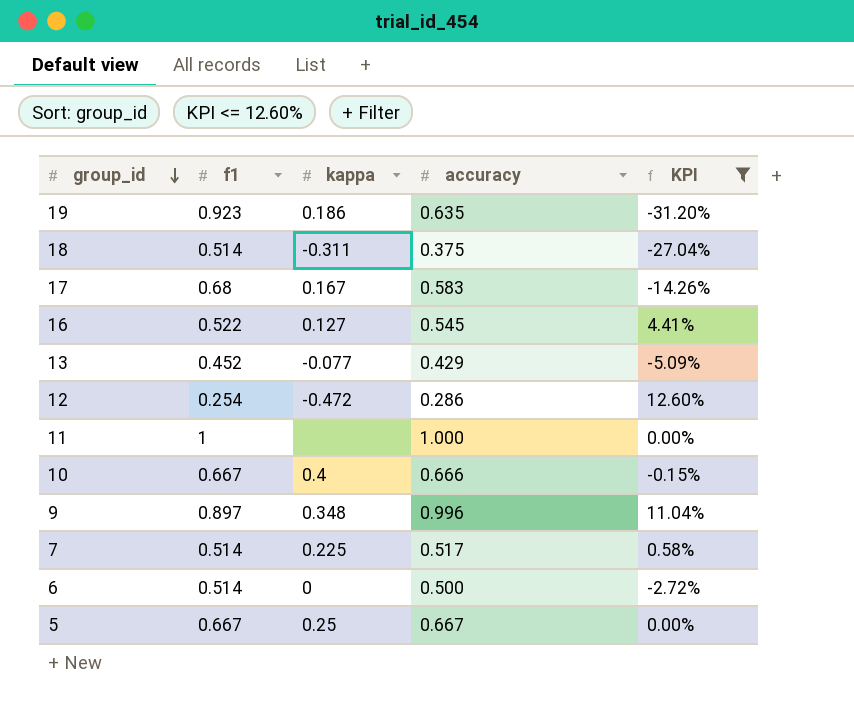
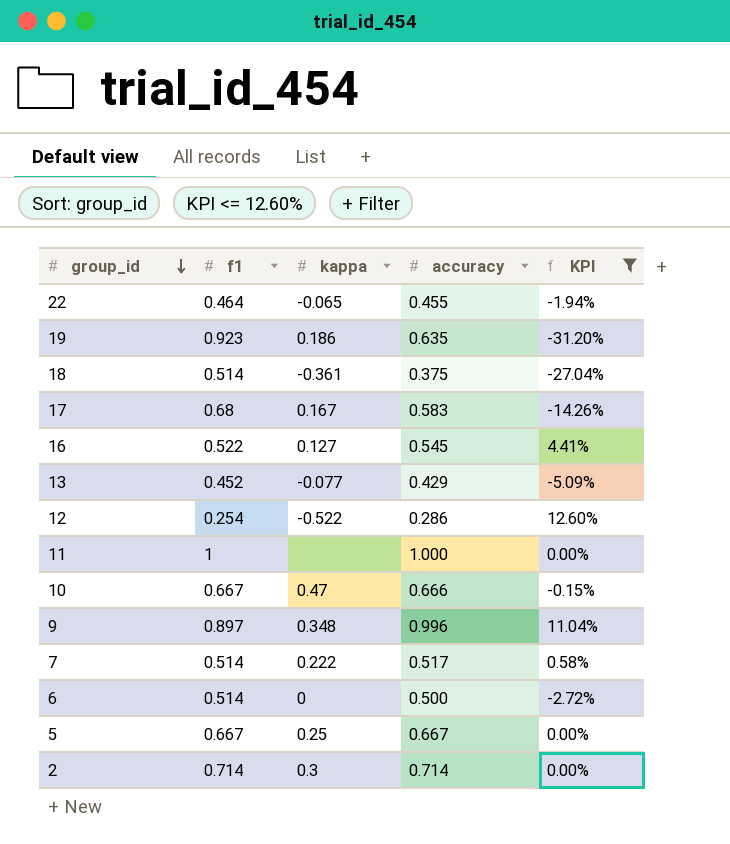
row 22: none -> 0.464 | -0.065 | 0.455 | -1.94%
18 | kappa: -0.311 -> -0.361
12 | kappa: -0.472 -> -0.522
10 | kappa: 0.4 -> 0.47
7 | kappa: 0.225 -> 0.222
row 2: none -> 0.714 | 0.3 | 0.714 | 0.00%

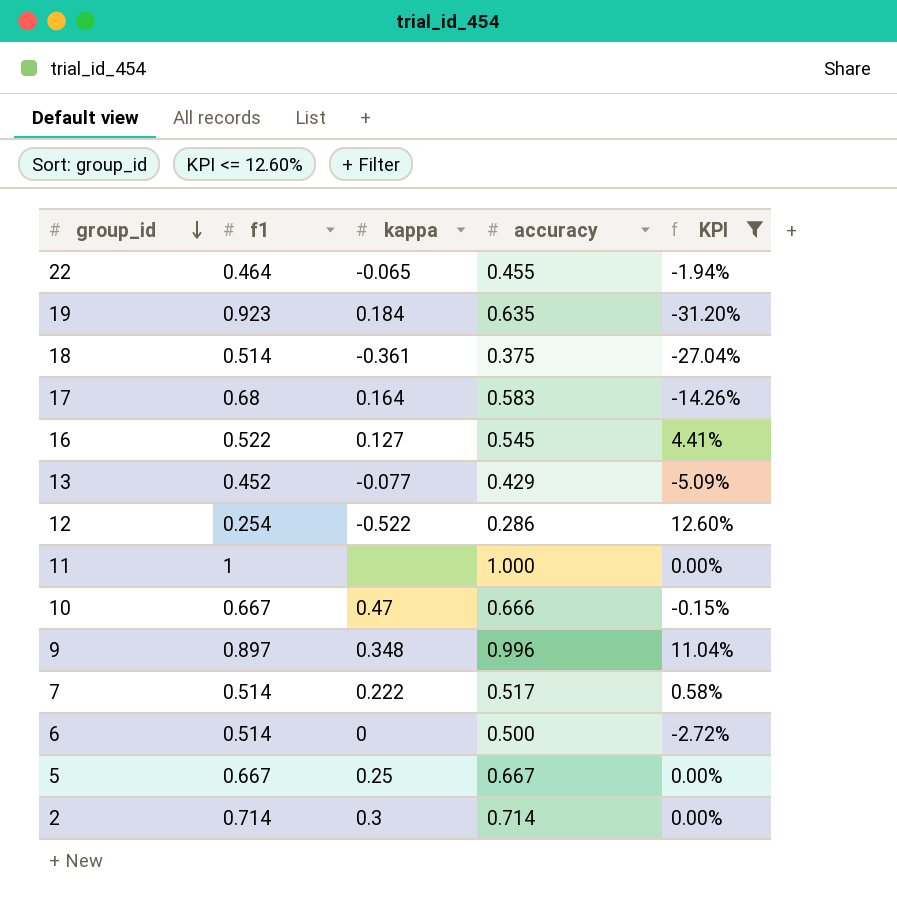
19 | kappa: 0.186 -> 0.184
17 | kappa: 0.167 -> 0.164

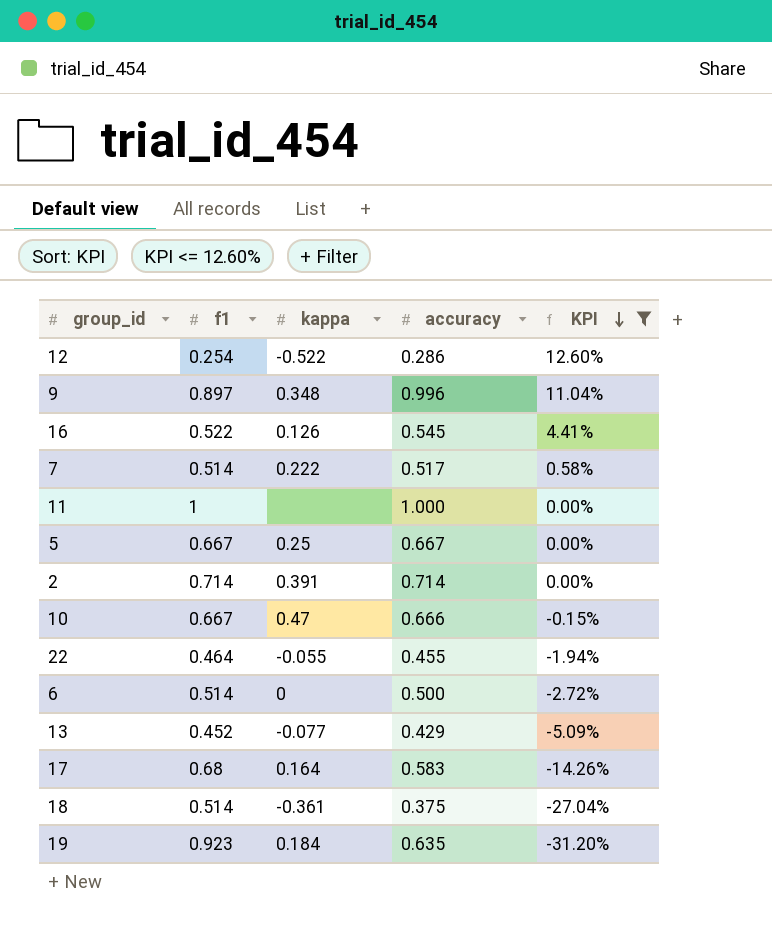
row order: group_id descending -> KPI descending
16 | kappa: 0.127 -> 0.126
2 | kappa: 0.3 -> 0.391
22 | kappa: -0.065 -> -0.055

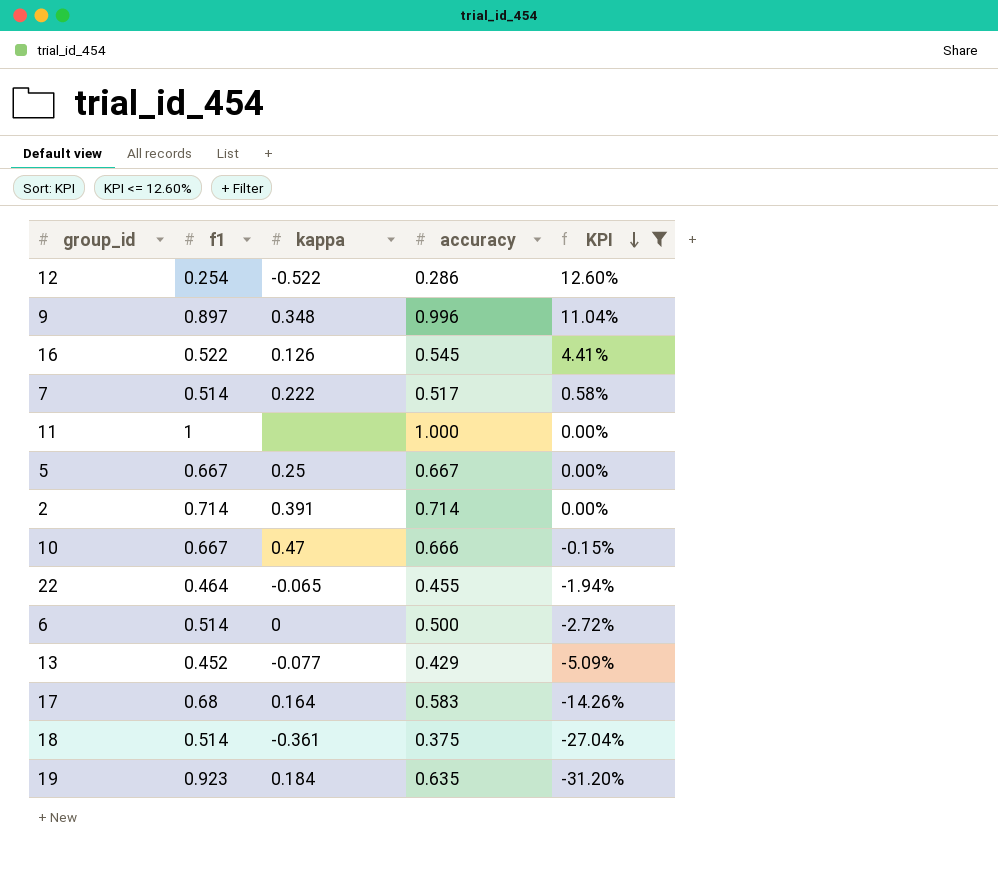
22 | kappa: -0.055 -> -0.065

